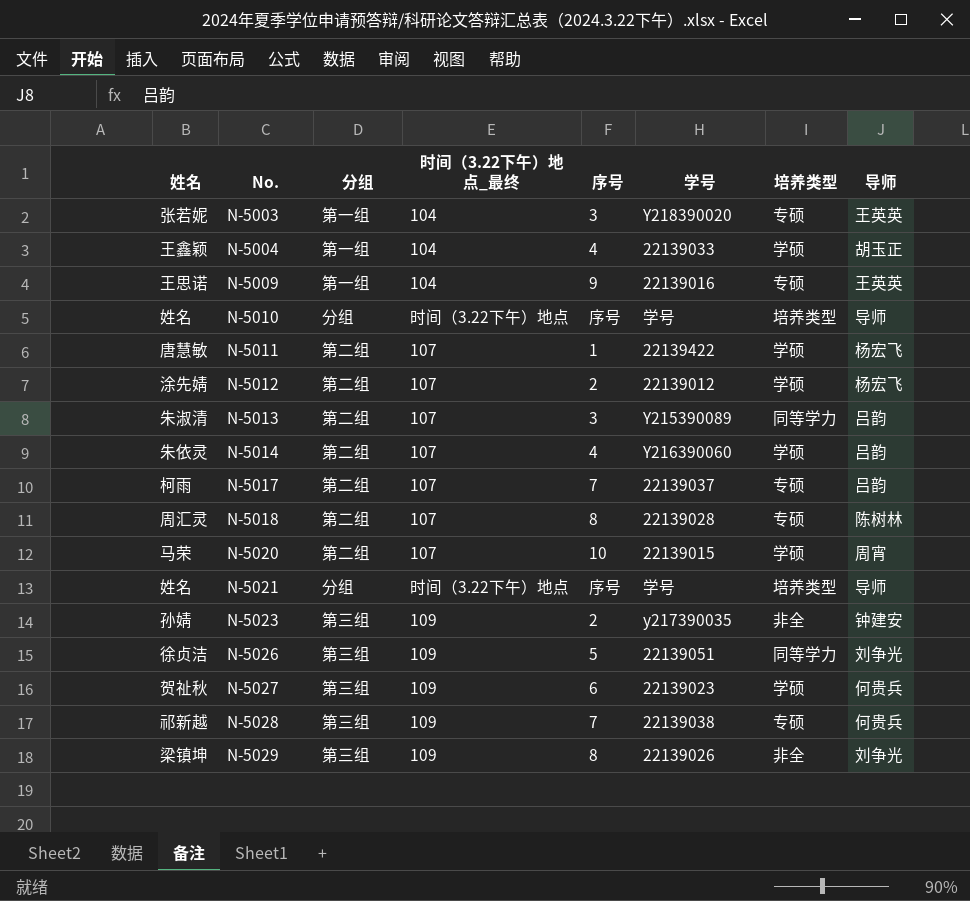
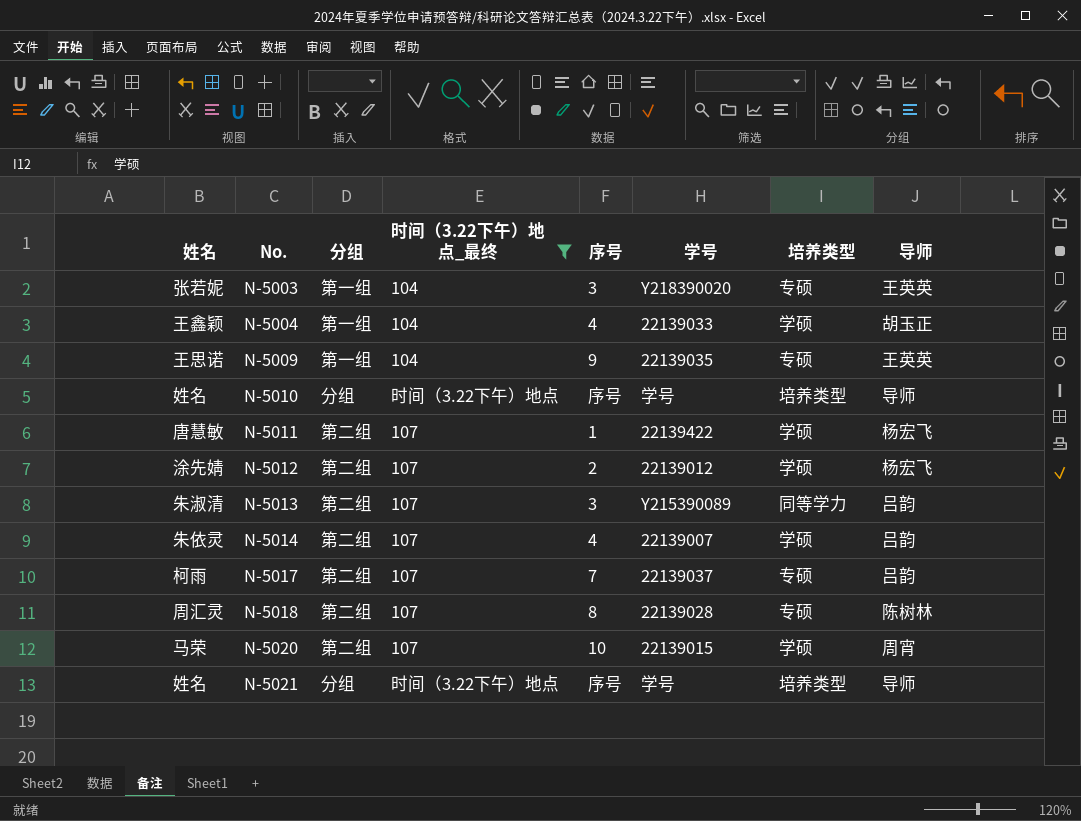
filter: none -> 时间（3.22下午）地点_最终 != 109
N-5009 | 学号: 22139016 -> 22139035
N-5014 | 学号: Y216390060 -> 22139007

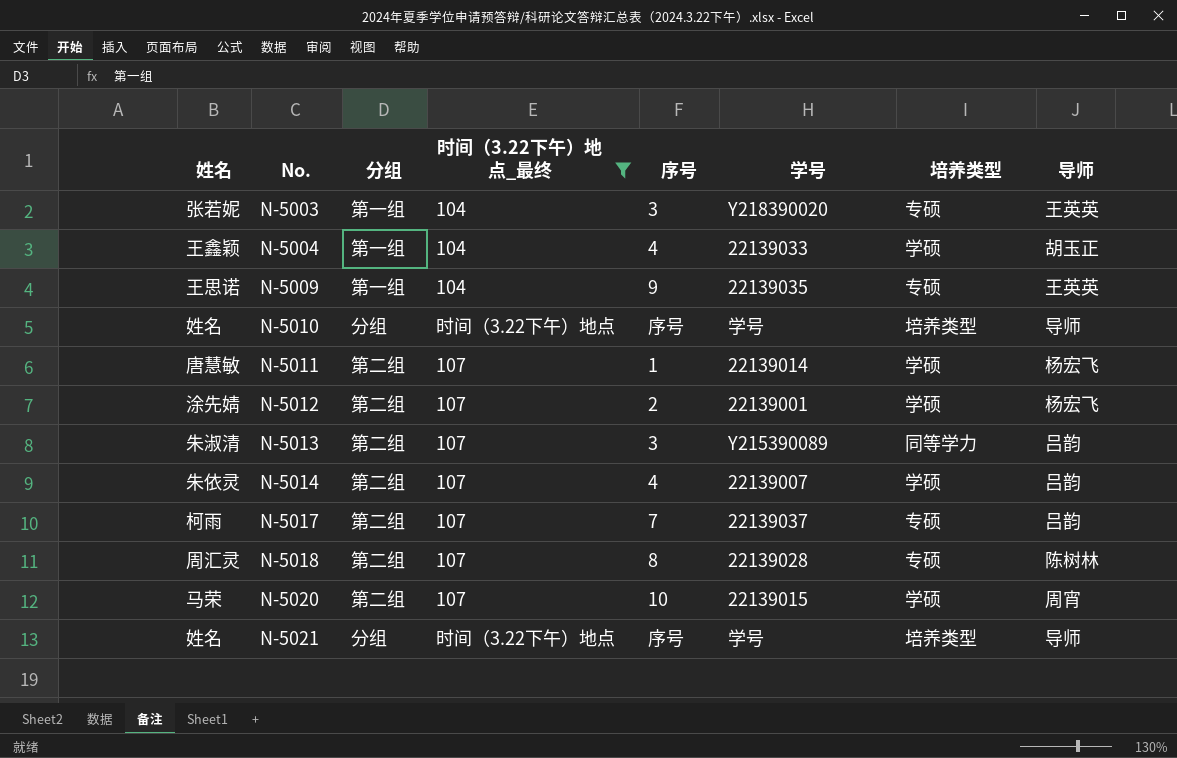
N-5011 | 学号: 22139422 -> 22139014
N-5012 | 学号: 22139012 -> 22139001

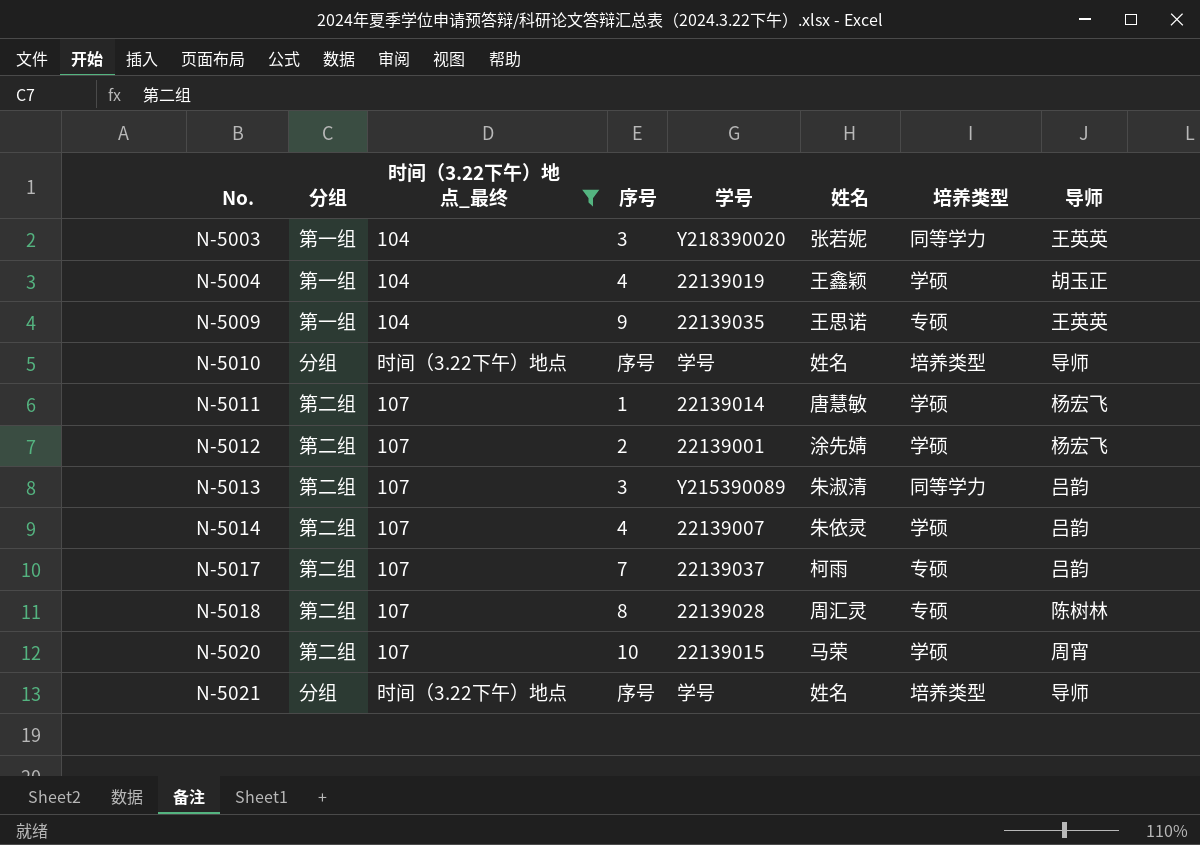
column 姓名 | position: 1 -> 6
N-5003 | 培养类型: 专硕 -> 同等学力
N-5004 | 学号: 22139033 -> 22139019

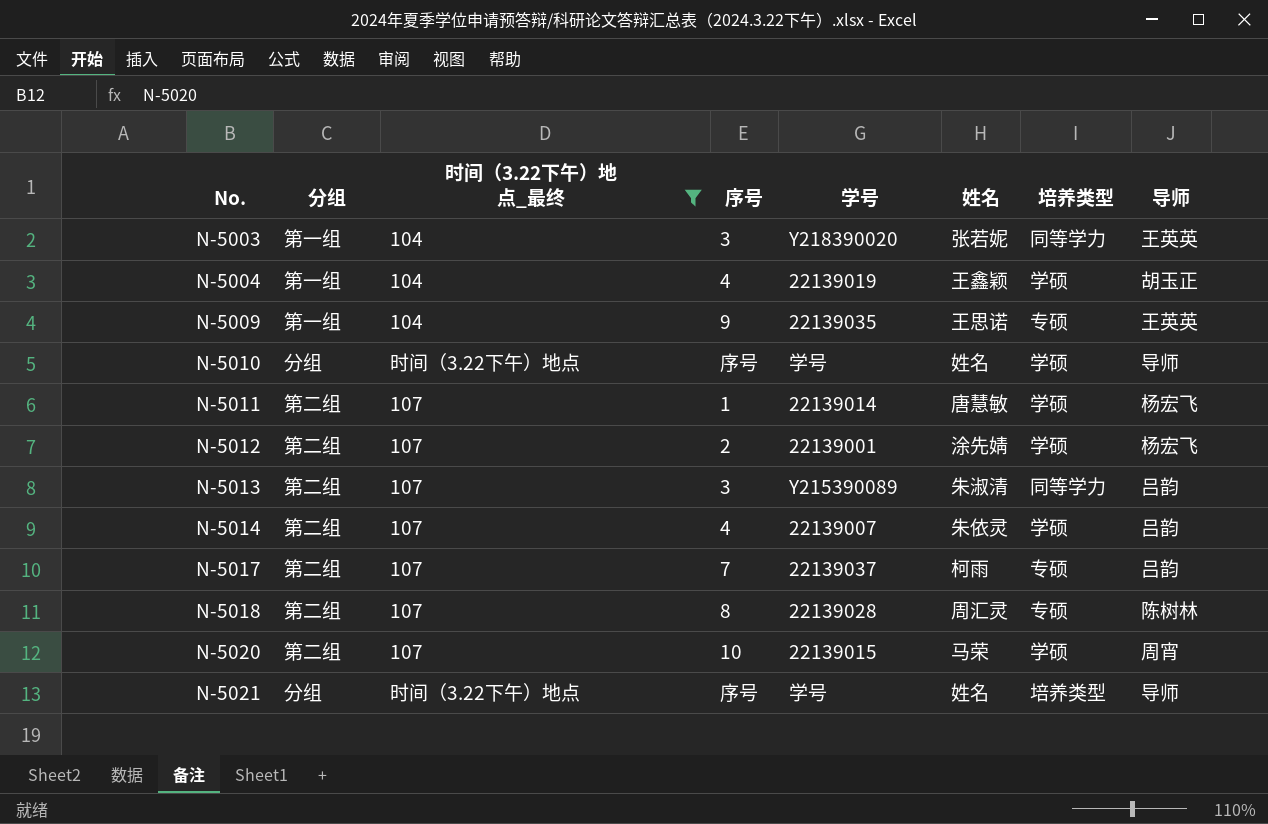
N-5010 | 培养类型: 培养类型 -> 学硕

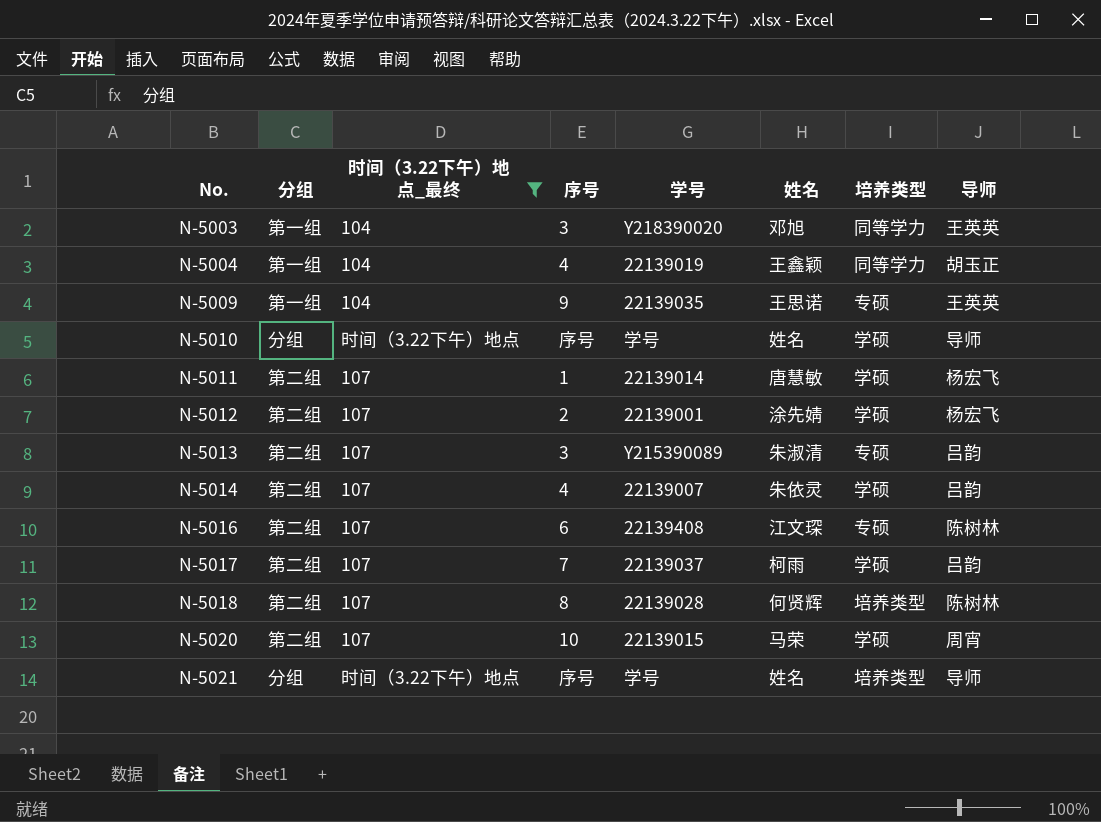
N-5003 | 姓名: 张若妮 -> 邓旭
N-5004 | 培养类型: 学硕 -> 同等学力
N-5013 | 培养类型: 同等学力 -> 专硕
row N-5016: none -> 第二组 | 107 | 6 | 22139408 | 江文琛 | 专硕 | 陈树林
N-5017 | 培养类型: 专硕 -> 学硕
N-5018 | 姓名: 周汇灵 -> 何贤辉
N-5018 | 培养类型: 专硕 -> 培养类型

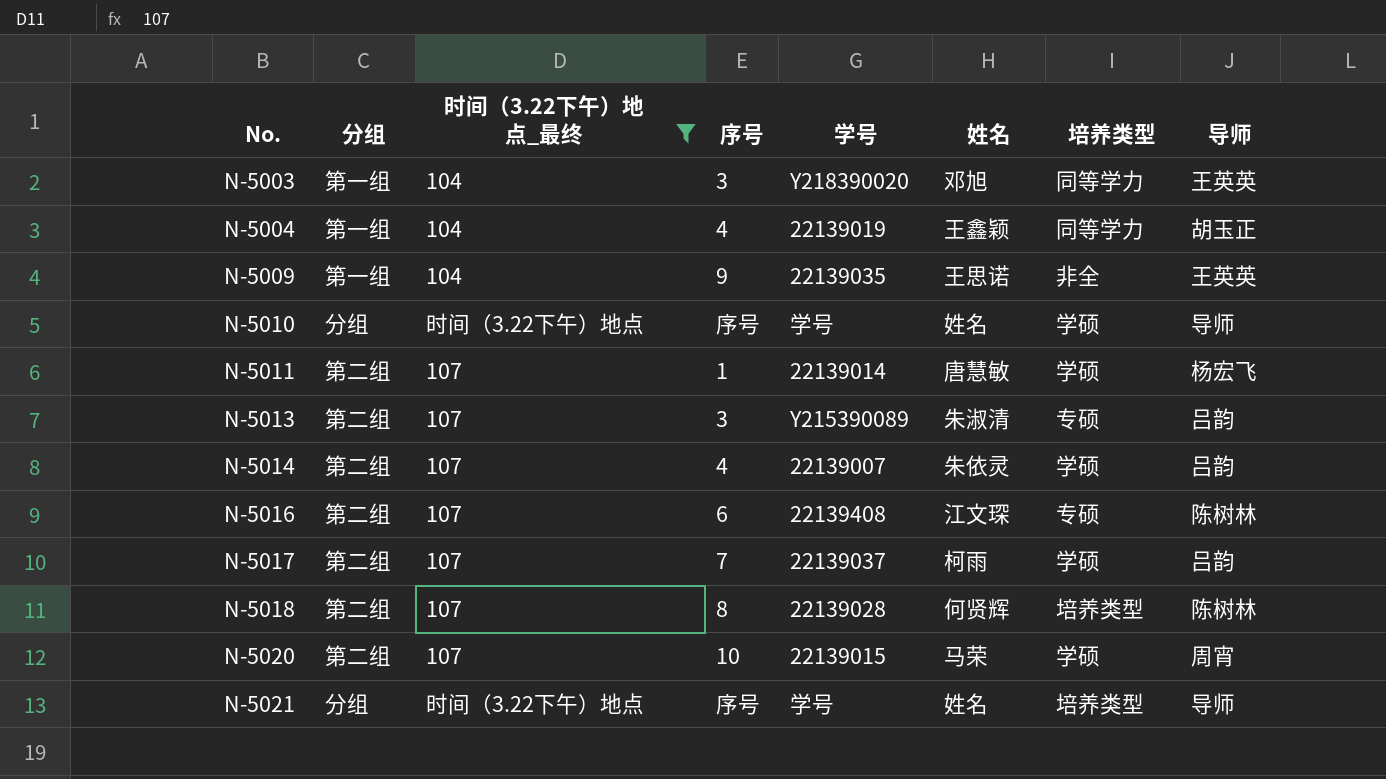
row N-5012: 第二组 | 107 | 2 | 22139001 | 涂先婧 | 学硕 | 杨宏飞 -> none
N-5009 | 培养类型: 专硕 -> 非全

